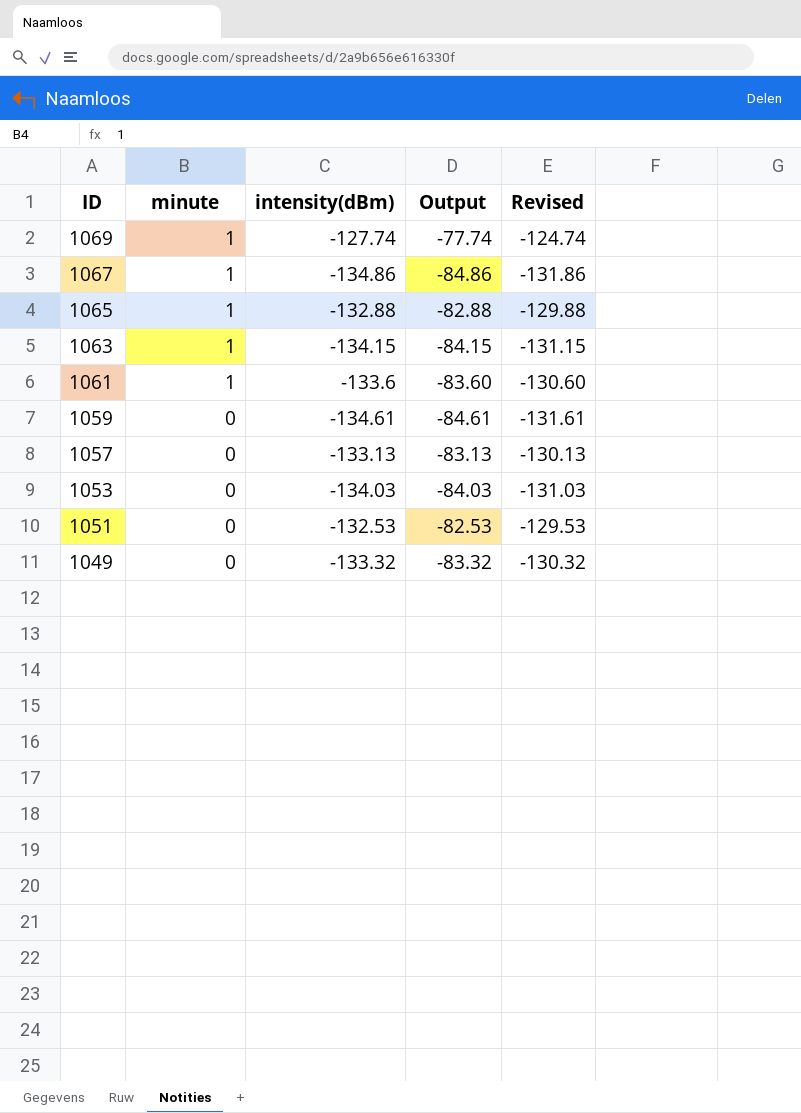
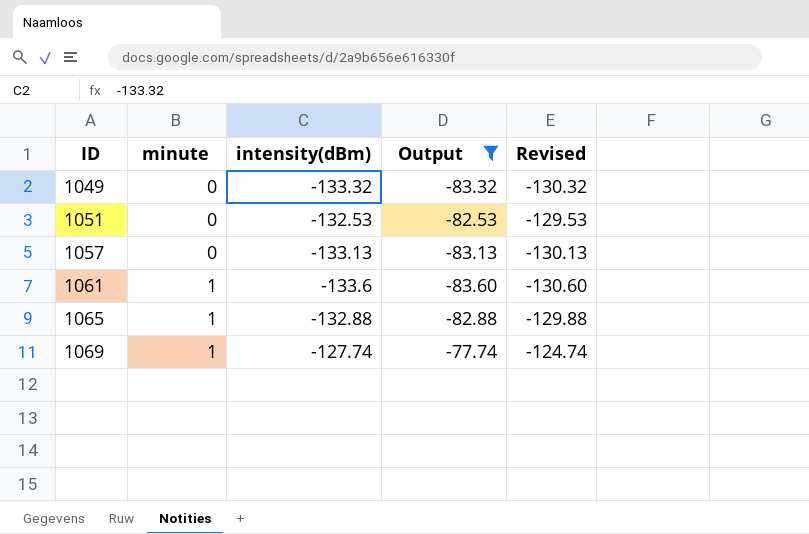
filter: none -> Output >= -83.60
row order: ID descending -> ID ascending

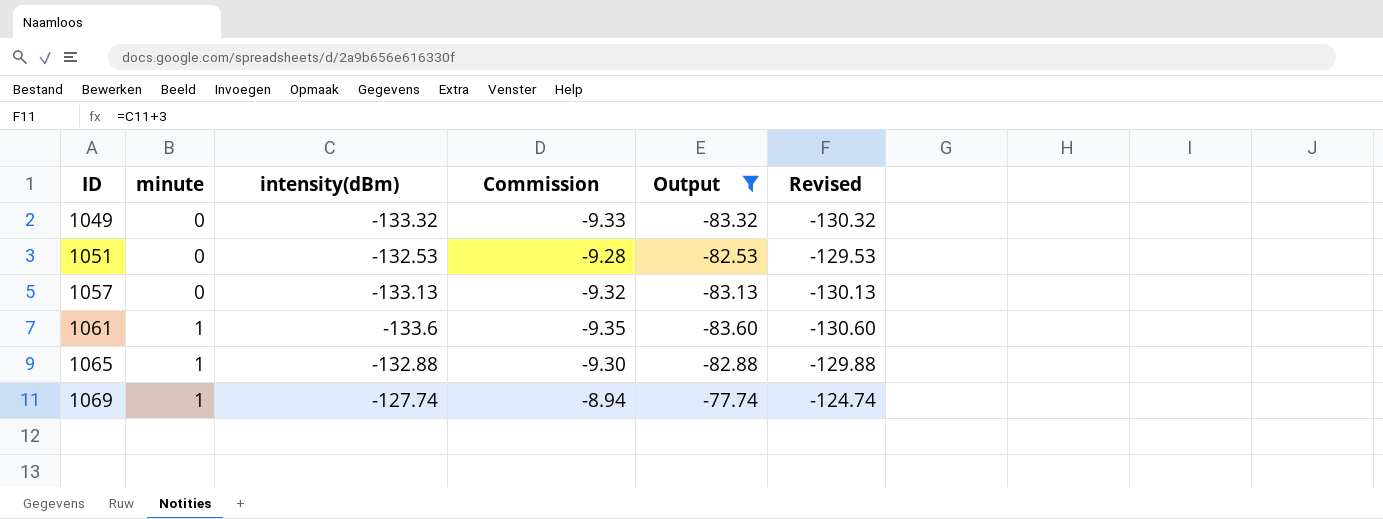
column Commission | formula: none -> [intensity(dBm)] * 0.07

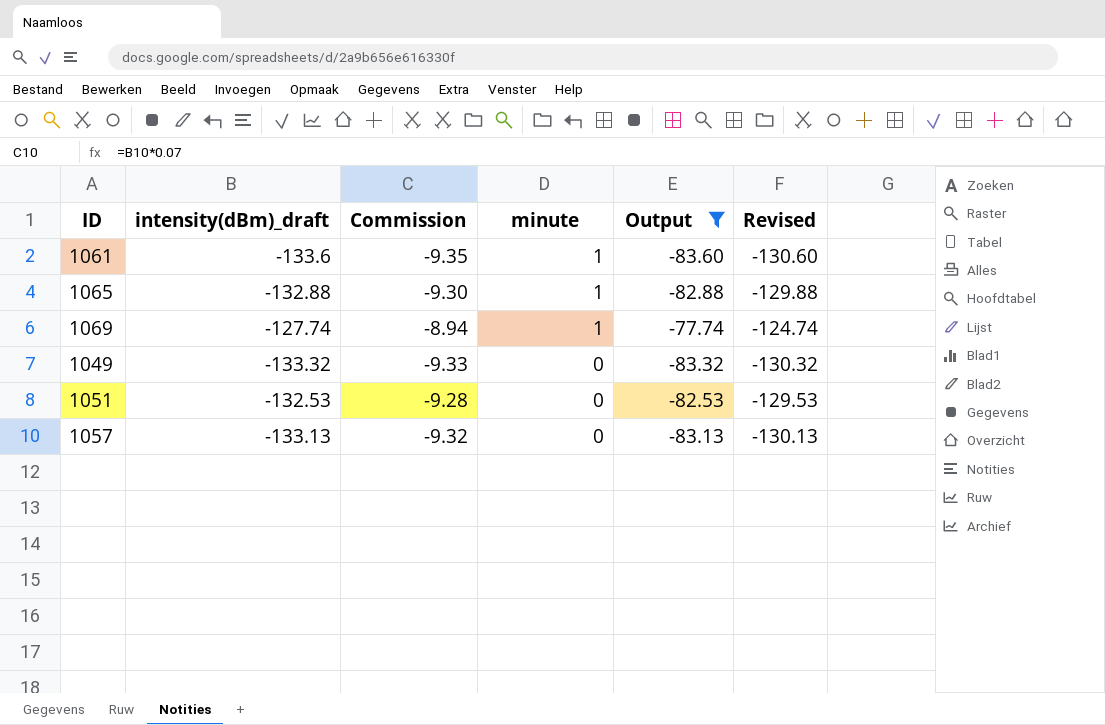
row order: ID ascending -> minute descending
column name: intensity(dBm) -> intensity(dBm)_draft
column minute | position: 2 -> 4

